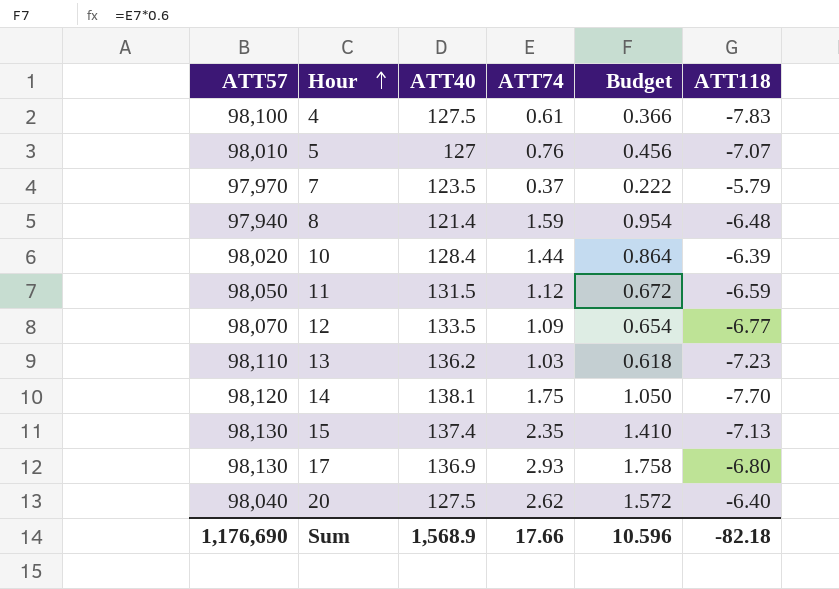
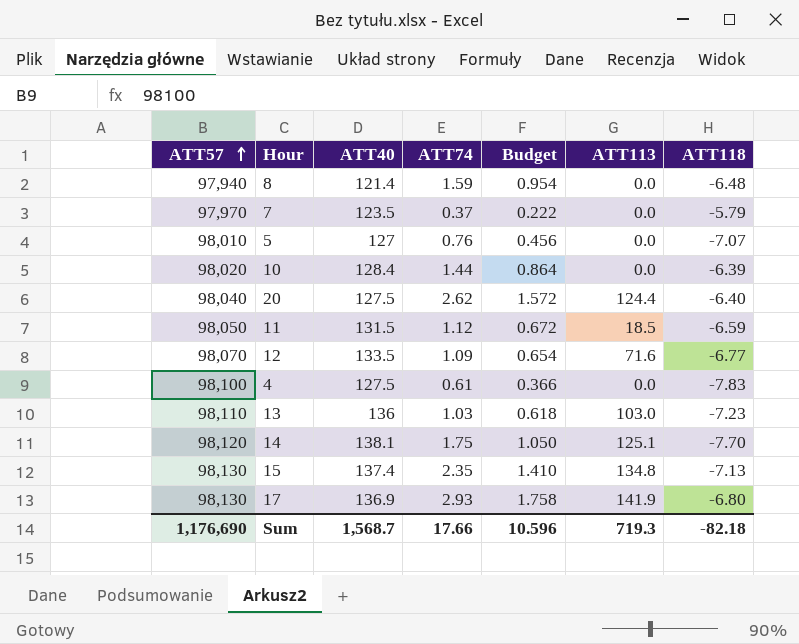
row order: Hour ascending -> ATT57 ascending
column ATT113 | position: none -> 6
13 | ATT40: 136.2 -> 136
Sum | ATT40: 1,568.9 -> 1,568.7

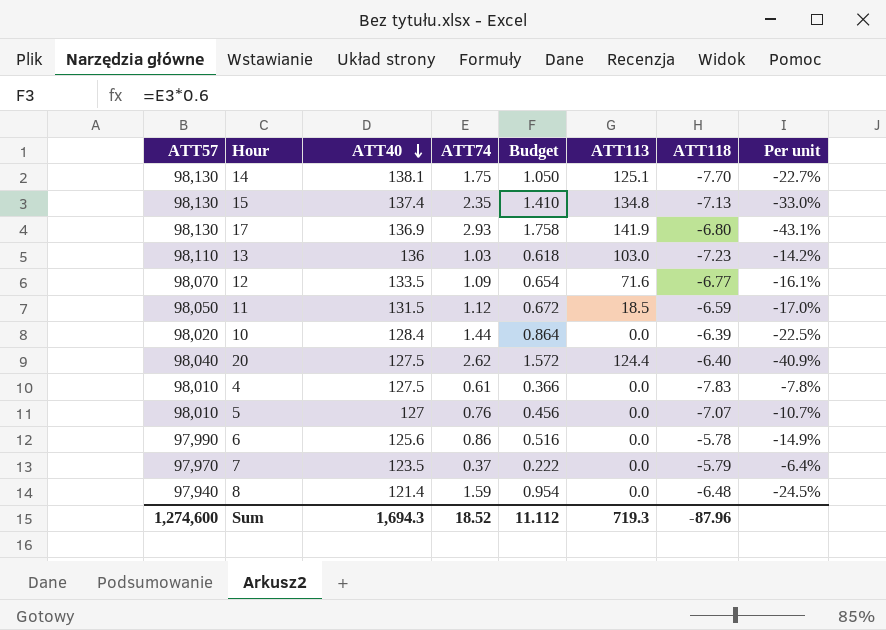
row order: ATT57 ascending -> ATT40 descending
column Per unit | formula: none -> [ATT74] / [ATT118]
14 | ATT57: 98,120 -> 98,130
4 | ATT57: 98,100 -> 98,010
row 6: none -> 97,990 | 125.6 | 0.86 | 0.516 | 0.0 | -5.78 | -14.9%
Sum | ATT57: 1,176,690 -> 1,274,600
Sum | ATT40: 1,568.7 -> 1,694.3
Sum | ATT74: 17.66 -> 18.52
Sum | Budget: 10.596 -> 11.112
Sum | ATT118: -82.18 -> -87.96

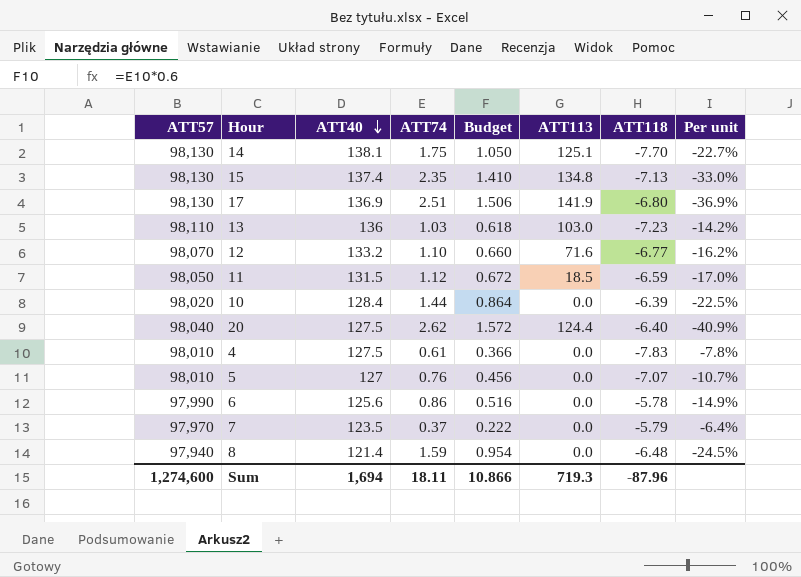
17 | ATT74: 2.93 -> 2.51
17 | Budget: 1.758 -> 1.506
17 | Per unit: -43.1% -> -36.9%
12 | ATT40: 133.5 -> 133.2
12 | ATT74: 1.09 -> 1.10
12 | Budget: 0.654 -> 0.660
12 | Per unit: -16.1% -> -16.2%
Sum | ATT40: 1,694.3 -> 1,694
Sum | ATT74: 18.52 -> 18.11
Sum | Budget: 11.112 -> 10.866

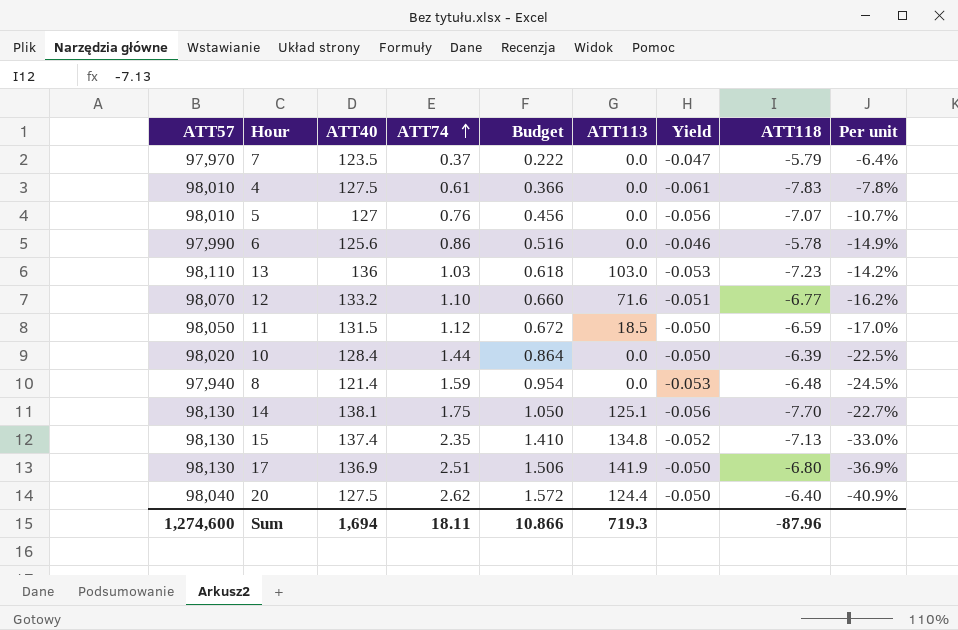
row order: ATT40 descending -> ATT74 ascending
column Yield | formula: none -> [ATT118] / [ATT40]

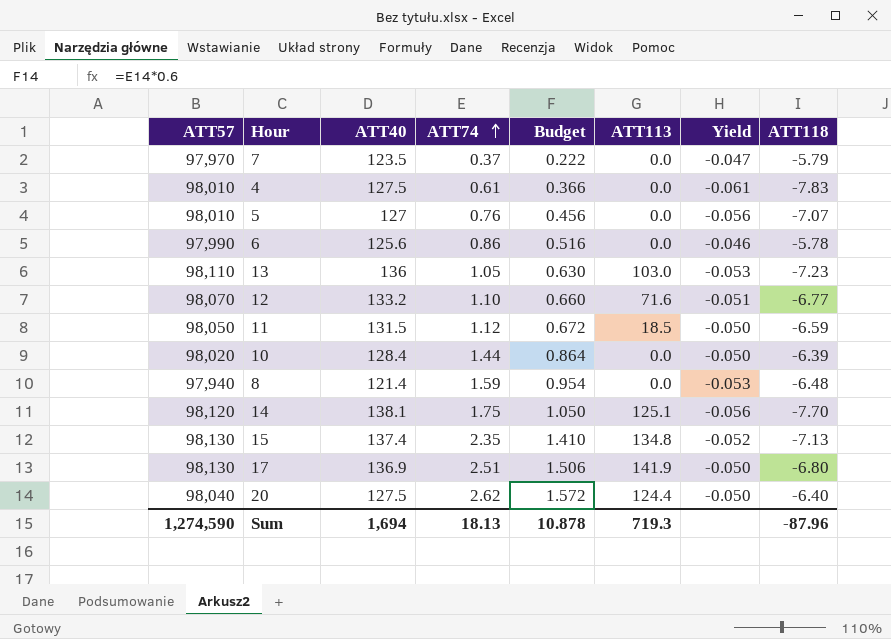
column Per unit | formula: [ATT74] / [ATT118] -> none
13 | ATT74: 1.03 -> 1.05
13 | Budget: 0.618 -> 0.630
14 | ATT57: 98,130 -> 98,120
Sum | ATT57: 1,274,600 -> 1,274,590
Sum | ATT74: 18.11 -> 18.13
Sum | Budget: 10.866 -> 10.878

